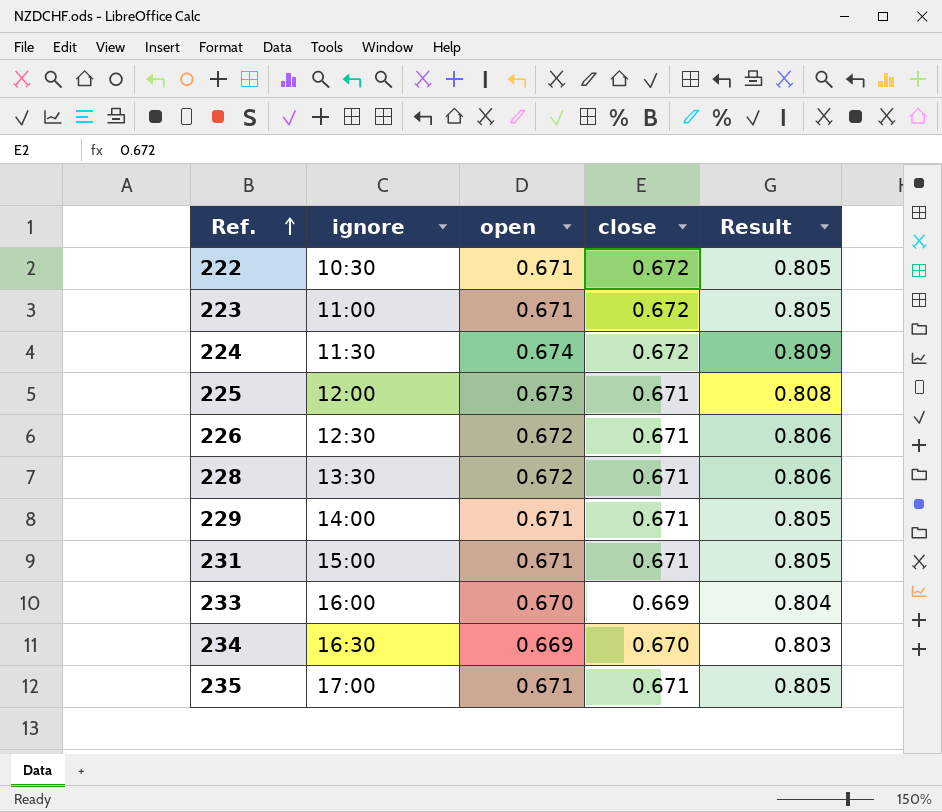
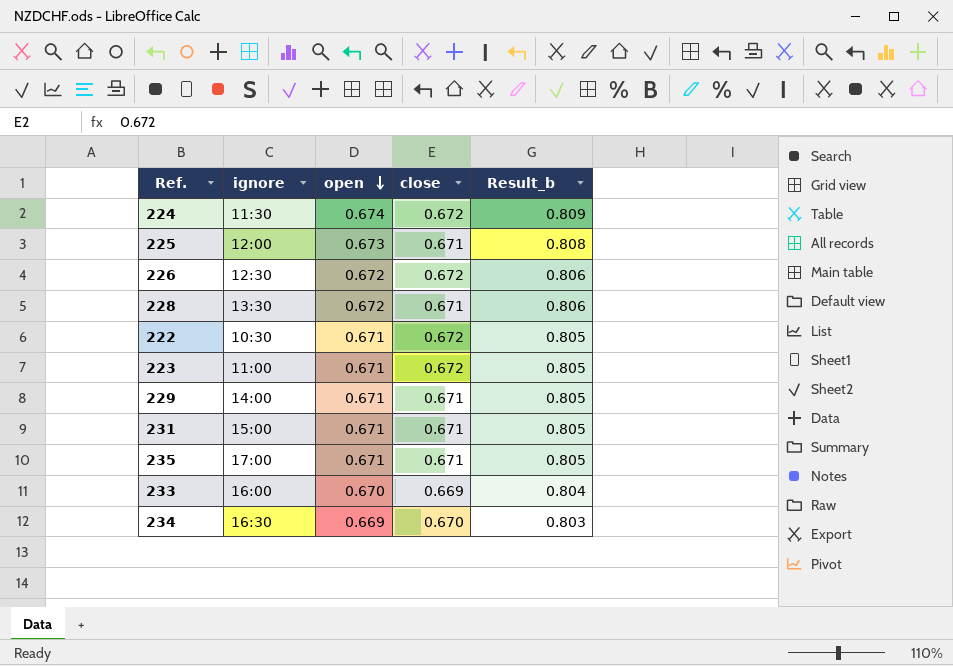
row order: Ref. ascending -> open descending
column name: Result -> Result_b
226 | close: 0.671 -> 0.672

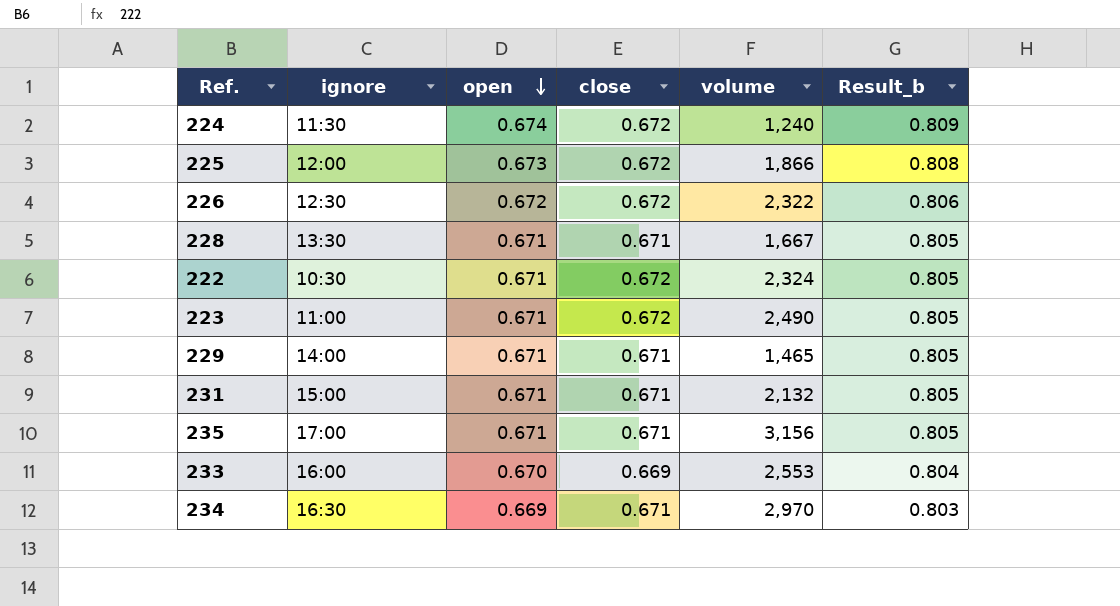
column volume | position: none -> 5
225 | close: 0.671 -> 0.672
228 | open: 0.672 -> 0.671
228 | Result_b: 0.806 -> 0.805
234 | close: 0.670 -> 0.671

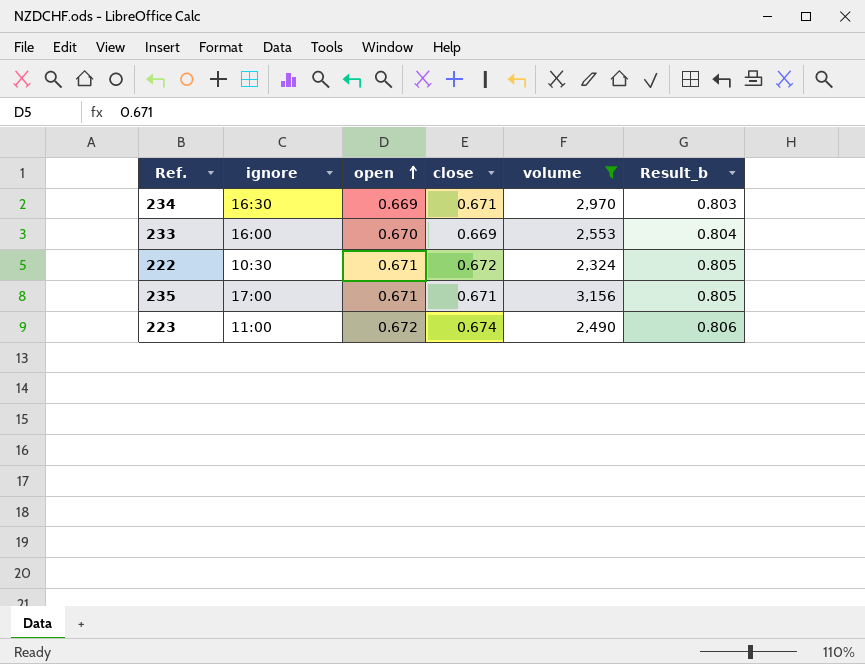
filter: none -> volume >= 2,324
row order: open descending -> open ascending
223 | open: 0.671 -> 0.672
223 | close: 0.672 -> 0.674
223 | Result_b: 0.805 -> 0.806

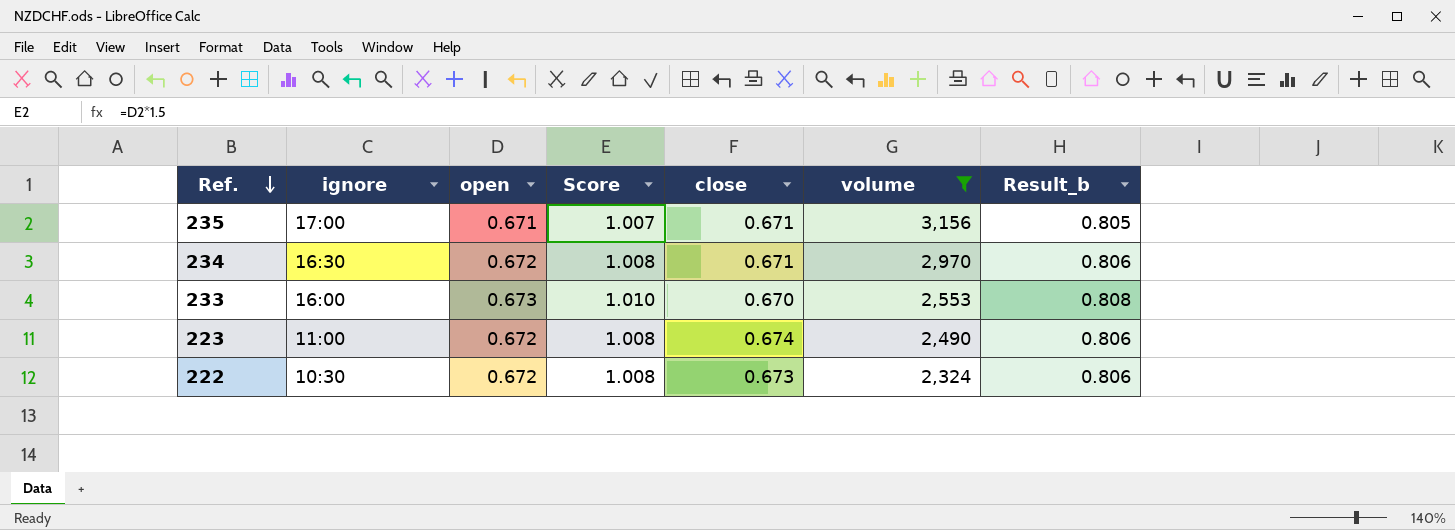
row order: open ascending -> Ref. descending
column Score | formula: none -> [open] * 1.5
234 | open: 0.669 -> 0.672
234 | Result_b: 0.803 -> 0.806
233 | open: 0.670 -> 0.673
233 | close: 0.669 -> 0.670
233 | Result_b: 0.804 -> 0.808
222 | open: 0.671 -> 0.672
222 | close: 0.672 -> 0.673
222 | Result_b: 0.805 -> 0.806

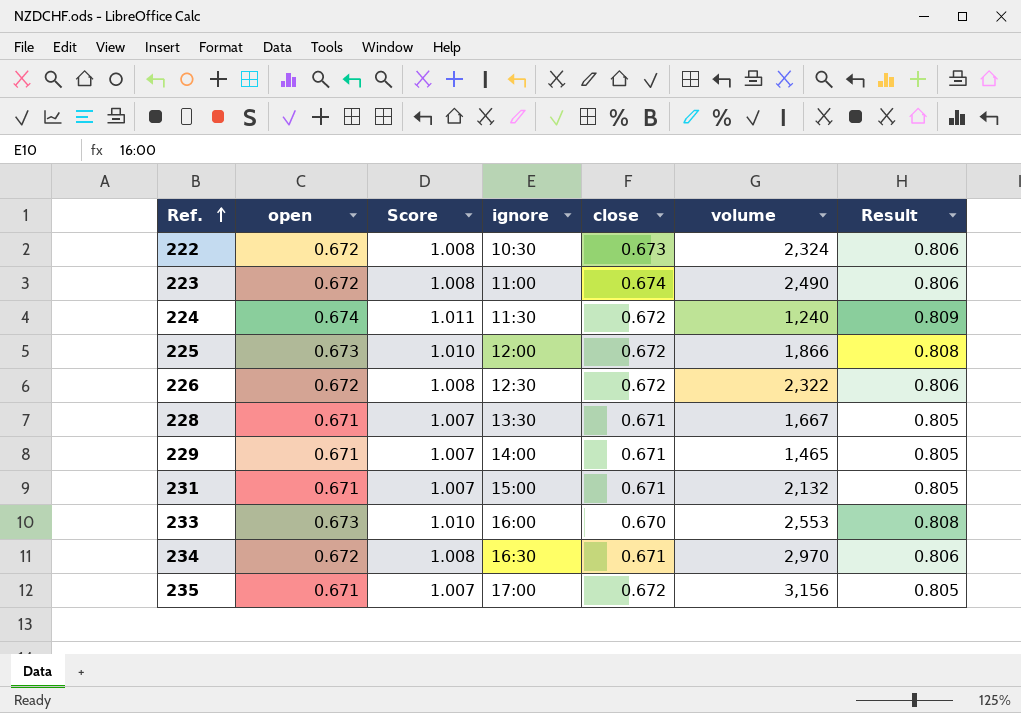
filter: volume >= 2,324 -> none
row order: Ref. descending -> Ref. ascending
column ignore | position: 2 -> 4
column name: Result_b -> Result
235 | close: 0.671 -> 0.672

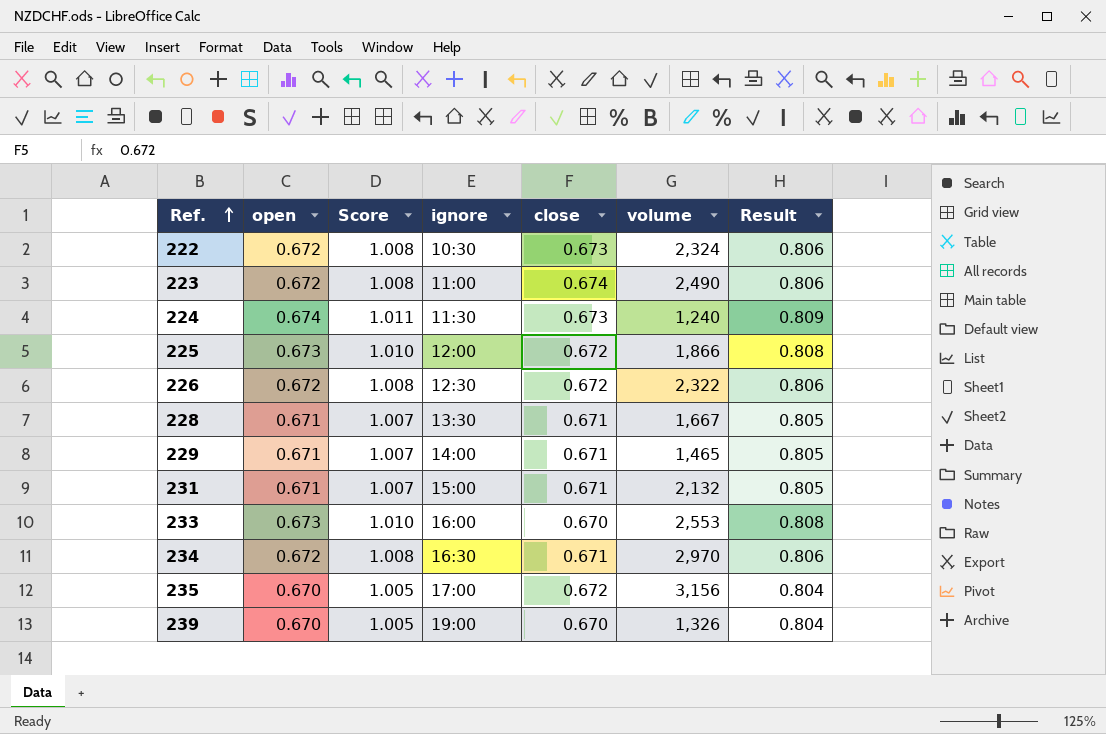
224 | close: 0.672 -> 0.673
235 | open: 0.671 -> 0.670
235 | Score: 1.007 -> 1.005
235 | Result: 0.805 -> 0.804
row 239: none -> 0.670 | 1.005 | 19:00 | 0.670 | 1,326 | 0.804

